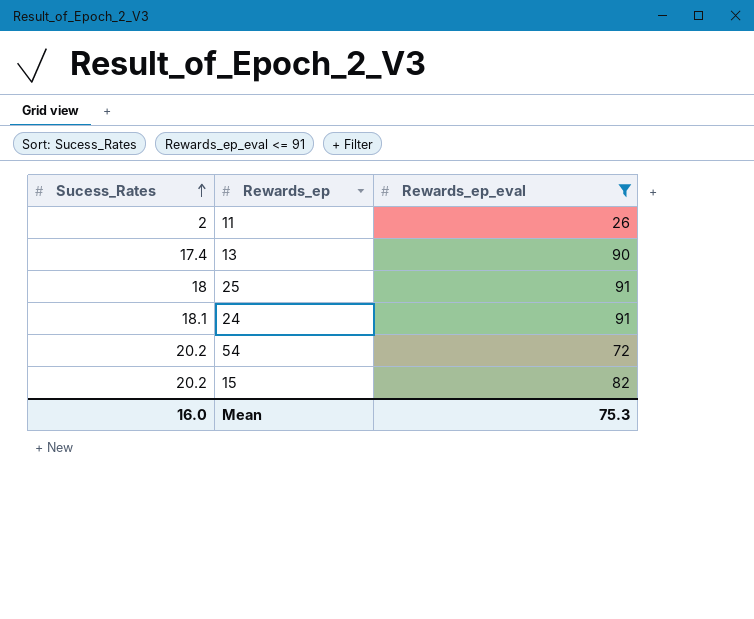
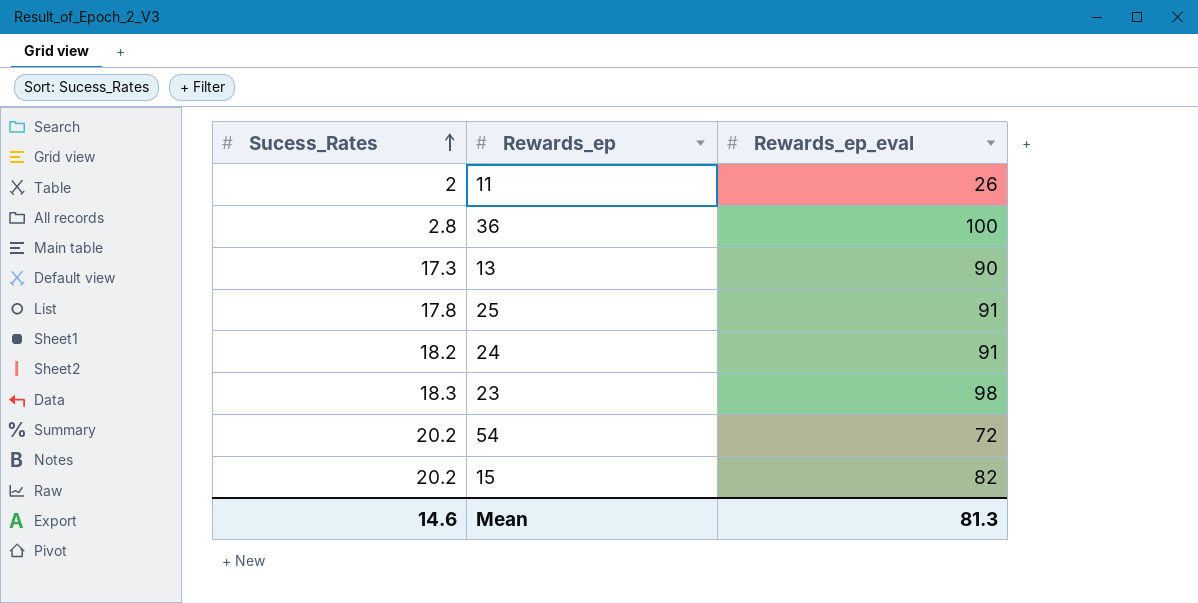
filter: Rewards_ep_eval <= 91 -> none
13 | Sucess_Rates: 17.4 -> 17.3
25 | Sucess_Rates: 18 -> 17.8
24 | Sucess_Rates: 18.1 -> 18.2
Mean | Sucess_Rates: 16.0 -> 14.6
Mean | Rewards_ep_eval: 75.3 -> 81.3

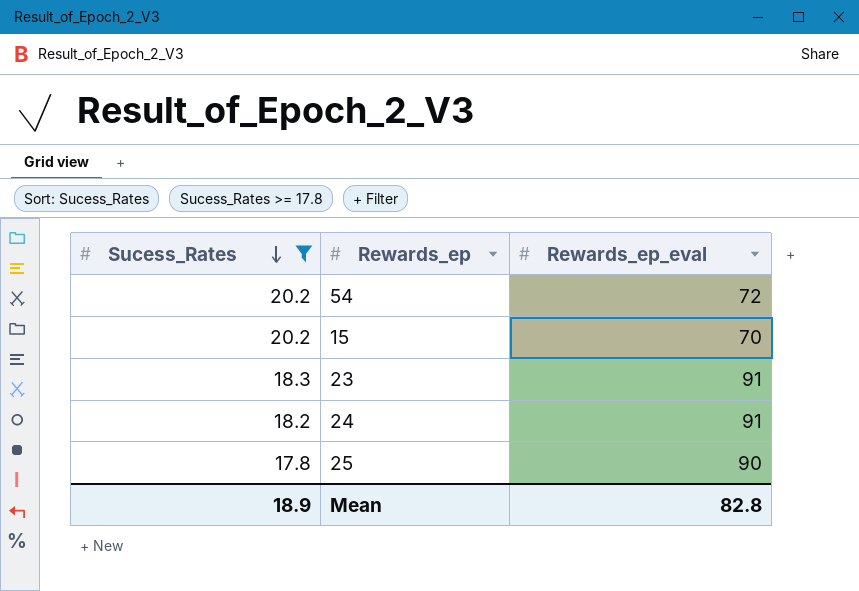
filter: none -> Sucess_Rates >= 17.8
row order: Sucess_Rates ascending -> Sucess_Rates descending
15 | Rewards_ep_eval: 82 -> 70
23 | Rewards_ep_eval: 98 -> 91
25 | Rewards_ep_eval: 91 -> 90
Mean | Sucess_Rates: 14.6 -> 18.9
Mean | Rewards_ep_eval: 81.3 -> 82.8

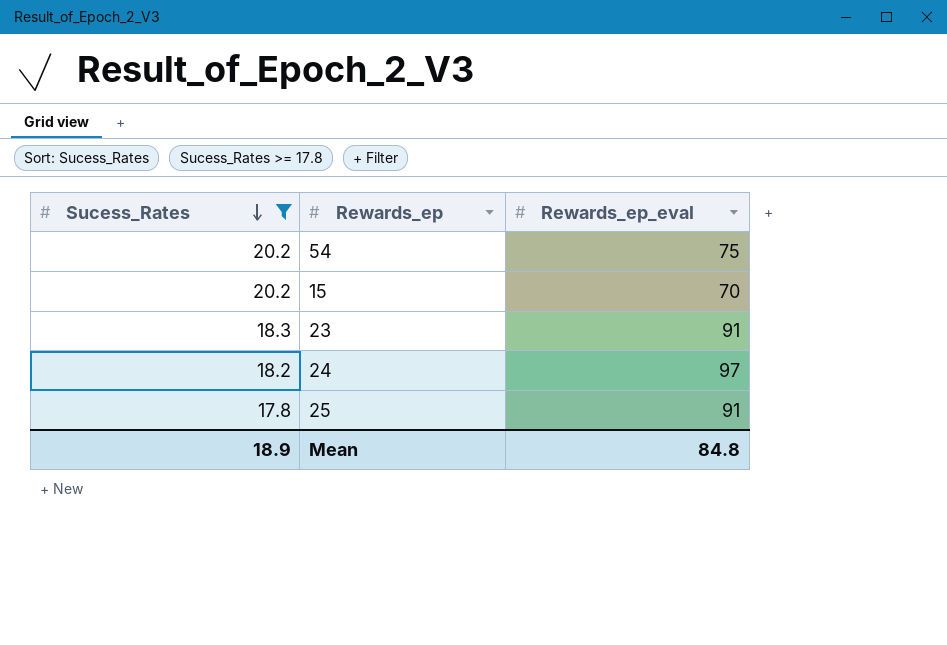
54 | Rewards_ep_eval: 72 -> 75
24 | Rewards_ep_eval: 91 -> 97
25 | Rewards_ep_eval: 90 -> 91
Mean | Rewards_ep_eval: 82.8 -> 84.8

